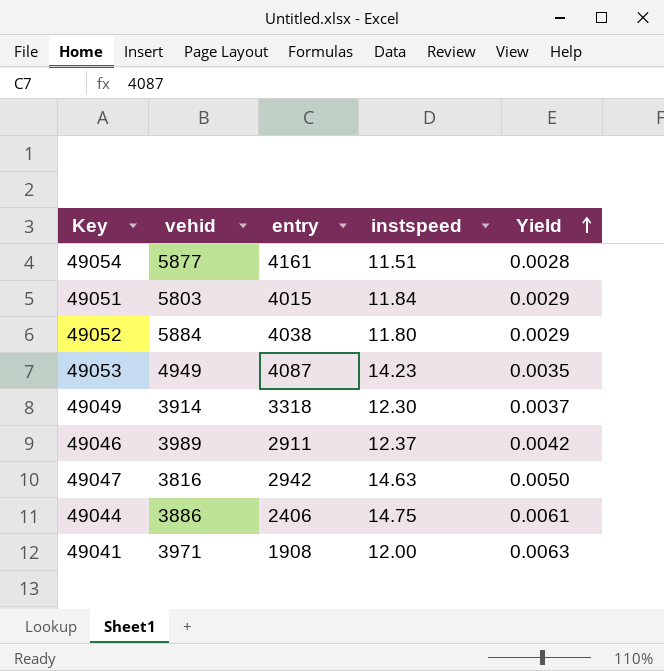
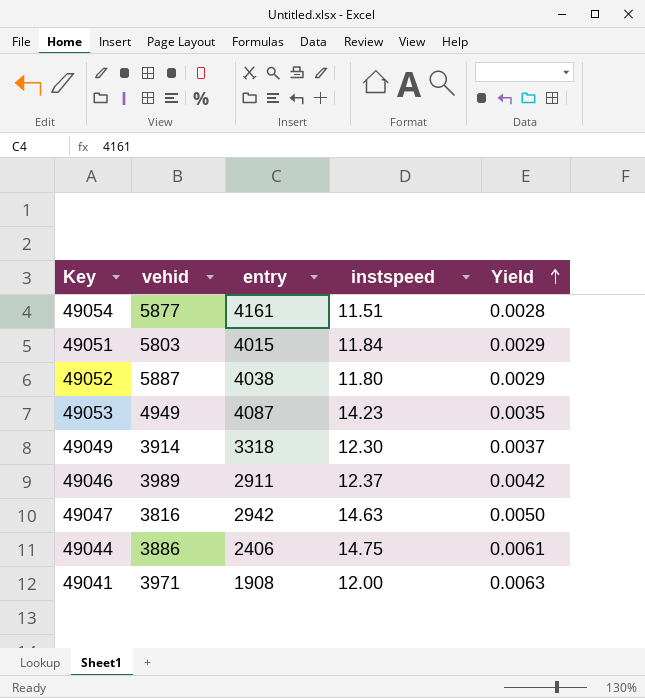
49052 | vehid: 5884 -> 5887

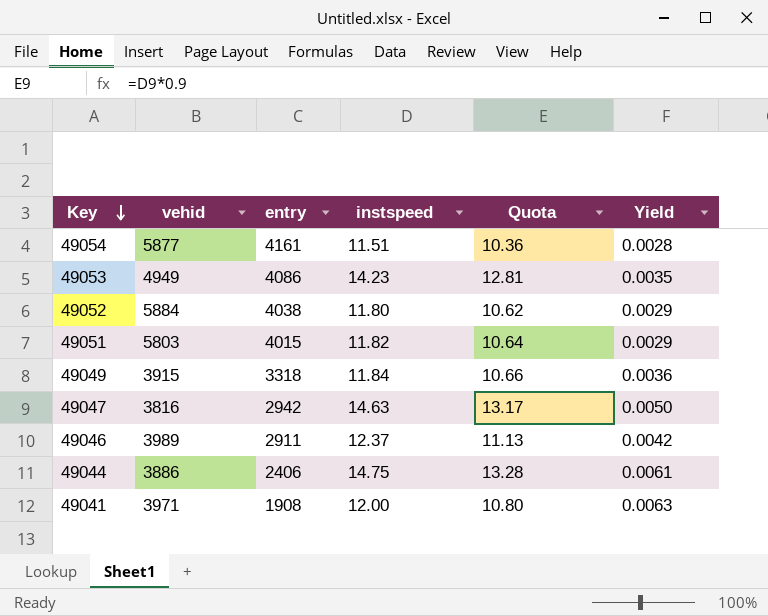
row order: Yield ascending -> Key descending
column Quota | formula: none -> [instspeed] * 0.9
49053 | entry: 4087 -> 4086
49052 | vehid: 5887 -> 5884
49051 | instspeed: 11.84 -> 11.82
49049 | vehid: 3914 -> 3915
49049 | instspeed: 12.30 -> 11.84
49049 | Yield: 0.0037 -> 0.0036

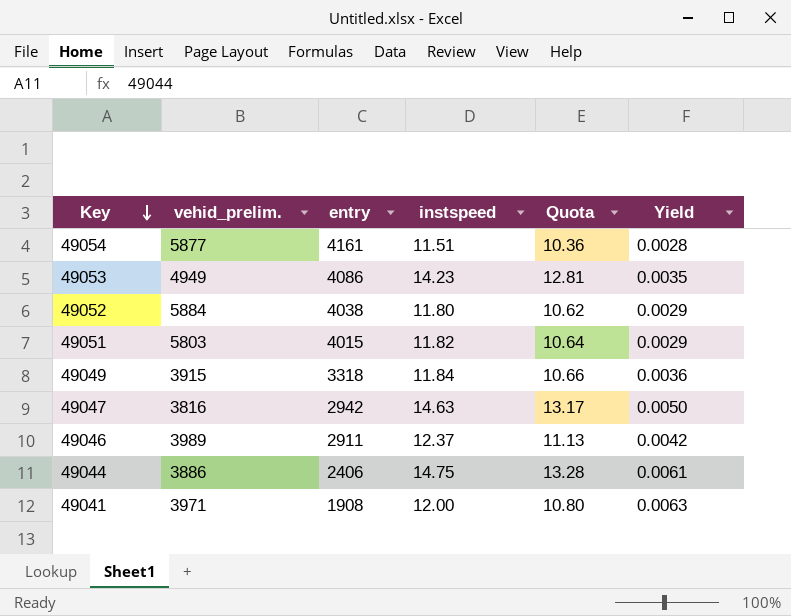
column name: vehid -> vehid_prelim.

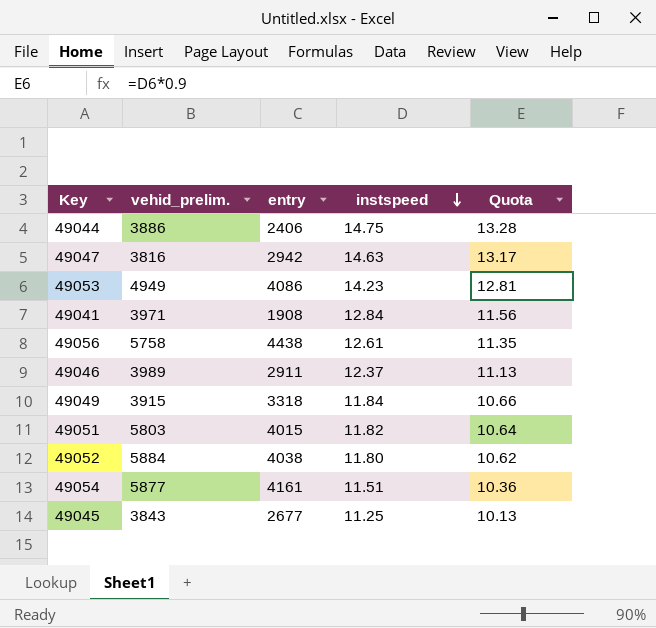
row order: Key descending -> instspeed descending
column Yield | formula: [instspeed] / [entry] -> none
49041 | instspeed: 12.00 -> 12.84
49041 | Quota: 10.80 -> 11.56
row 49056: none -> 5758 | 4438 | 12.61 | 11.35
row 49045: none -> 3843 | 2677 | 11.25 | 10.13

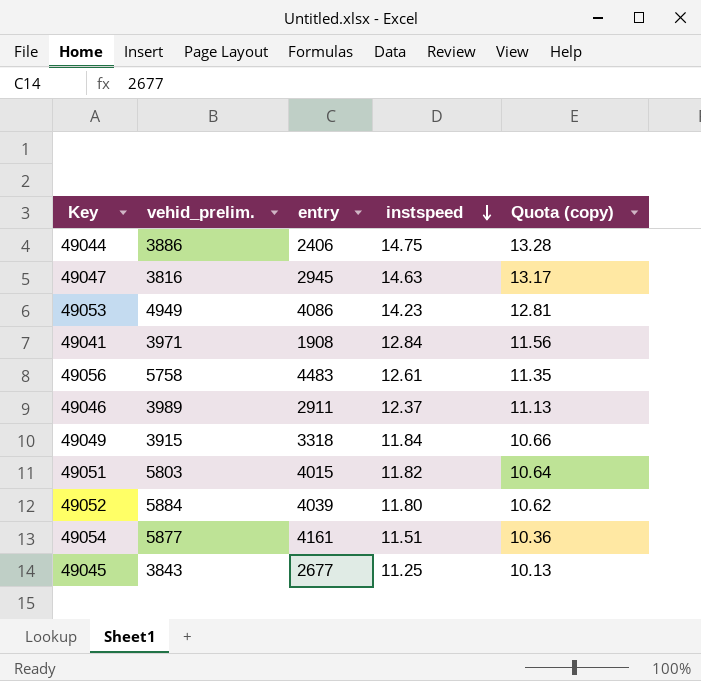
column name: Quota -> Quota (copy)
49047 | entry: 2942 -> 2945
49056 | entry: 4438 -> 4483
49052 | entry: 4038 -> 4039

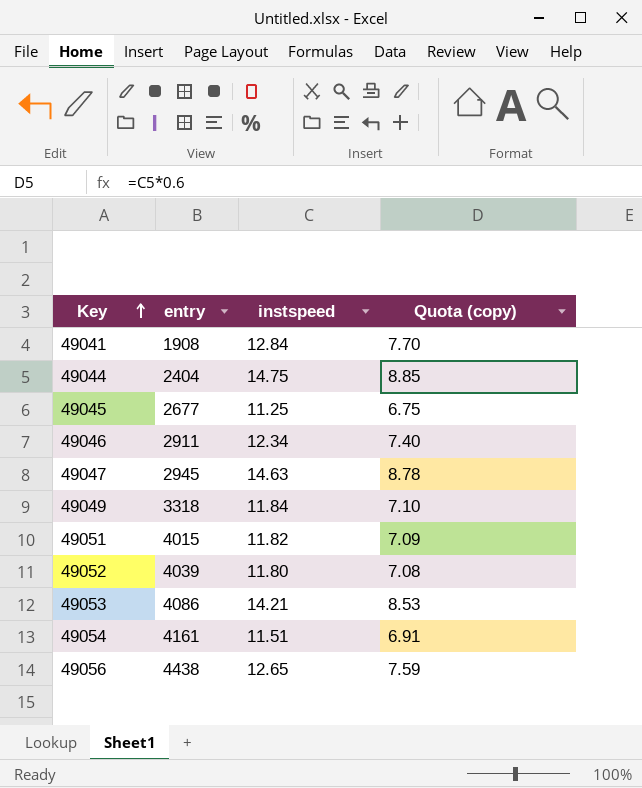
row order: instspeed descending -> Key ascending
column vehid_prelim. | position: 2 -> none
column Quota (copy) | formula: [instspeed] * 0.9 -> [instspeed] * 0.6
49044 | entry: 2406 -> 2404
49046 | instspeed: 12.37 -> 12.34
49053 | instspeed: 14.23 -> 14.21
49056 | entry: 4483 -> 4438
49056 | instspeed: 12.61 -> 12.65

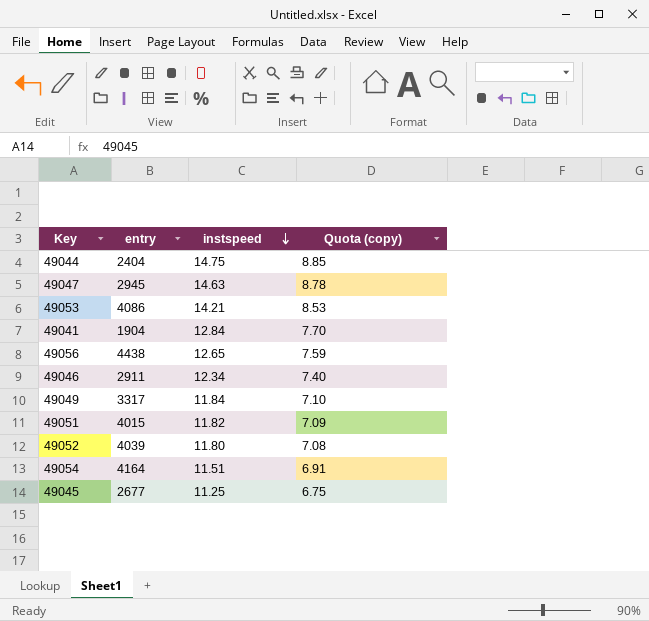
row order: Key ascending -> instspeed descending
49041 | entry: 1908 -> 1904
49049 | entry: 3318 -> 3317
49054 | entry: 4161 -> 4164

